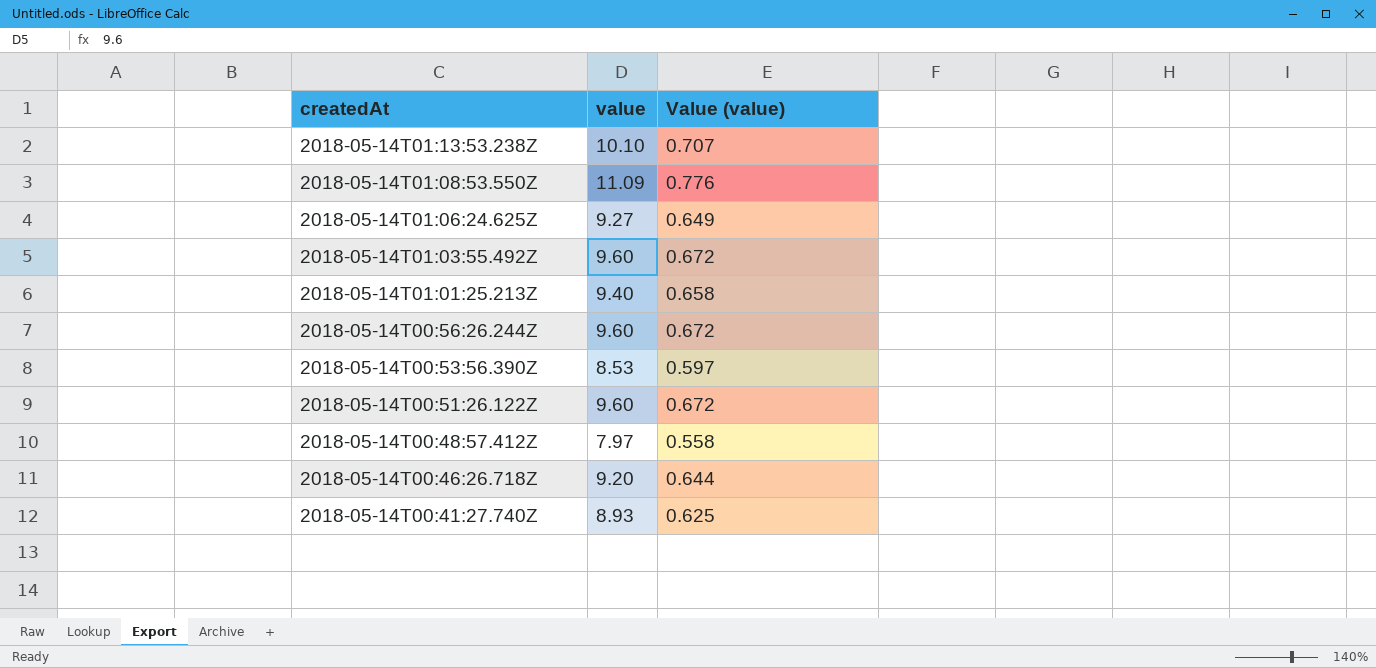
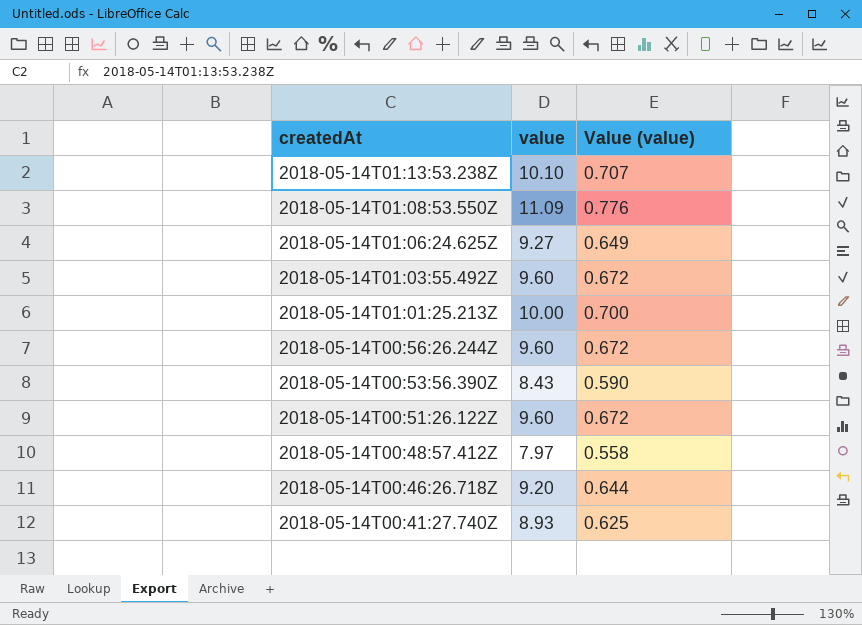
2018-05-14T01:01:25.213Z | value: 9.40 -> 10.00
2018-05-14T01:01:25.213Z | Value (value): 0.658 -> 0.700
2018-05-14T00:53:56.390Z | value: 8.53 -> 8.43
2018-05-14T00:53:56.390Z | Value (value): 0.597 -> 0.590

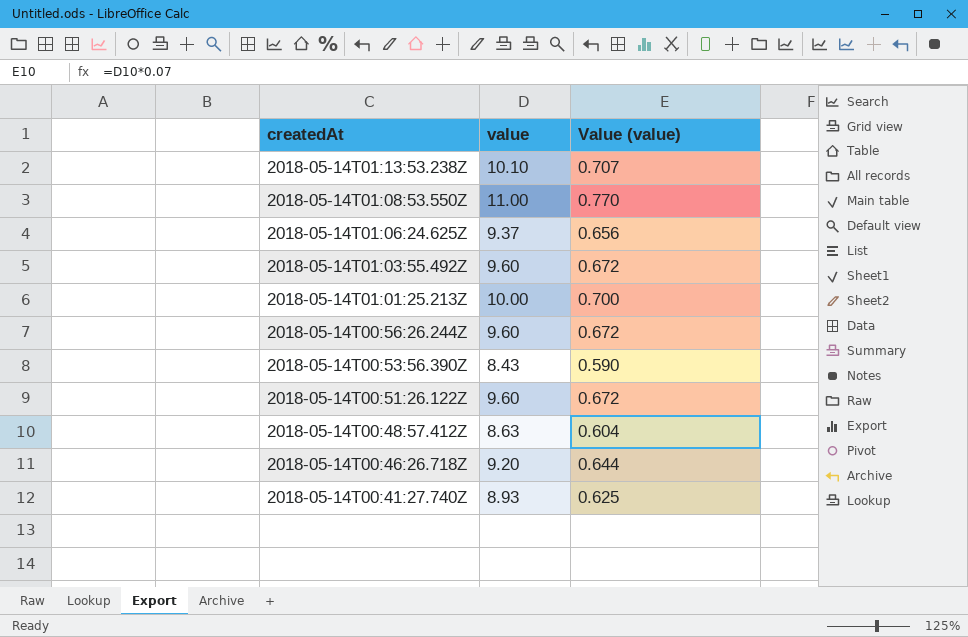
2018-05-14T01:08:53.550Z | value: 11.09 -> 11.00
2018-05-14T01:08:53.550Z | Value (value): 0.776 -> 0.770
2018-05-14T01:06:24.625Z | value: 9.27 -> 9.37
2018-05-14T01:06:24.625Z | Value (value): 0.649 -> 0.656
2018-05-14T00:48:57.412Z | value: 7.97 -> 8.63
2018-05-14T00:48:57.412Z | Value (value): 0.558 -> 0.604

